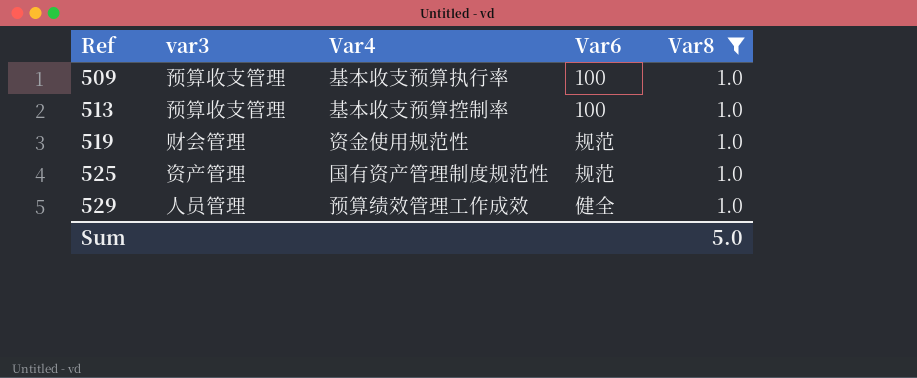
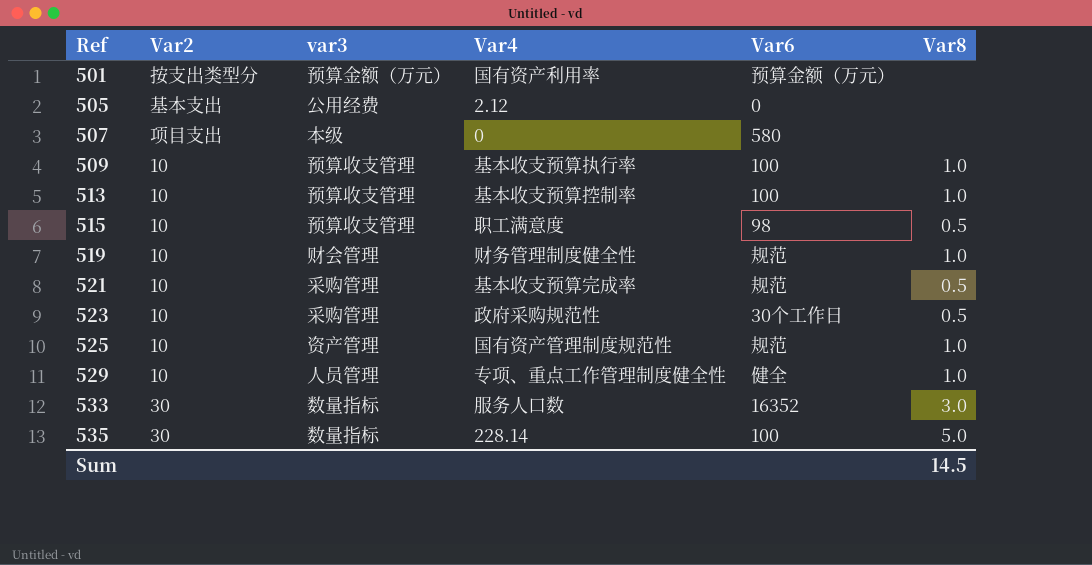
filter: Var8 = 1.0 -> none
column Var2 | position: none -> 2
519 | Var4: 资金使用规范性 -> 财务管理制度健全性
529 | Var4: 预算绩效管理工作成效 -> 专项、重点工作管理制度健全性
Sum | Var8: 5.0 -> 14.5

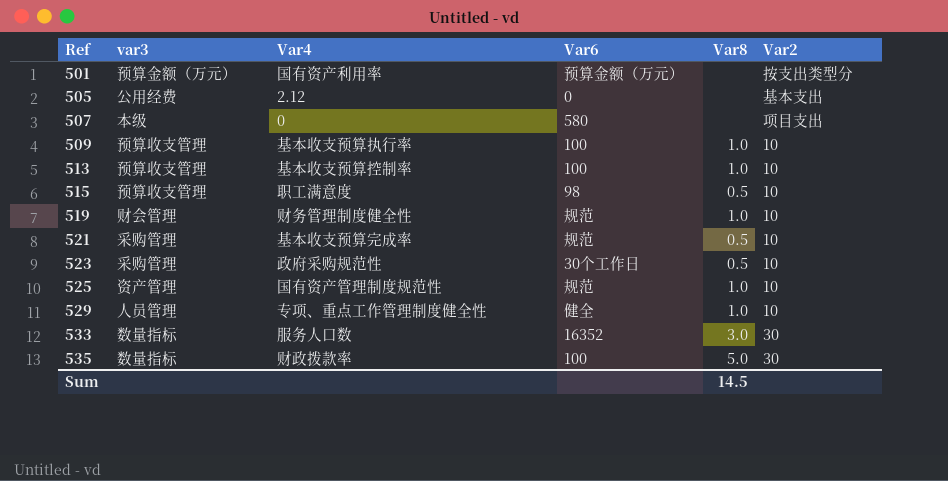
column Var2 | position: 2 -> 6
535 | Var4: 228.14 -> 财政拨款率

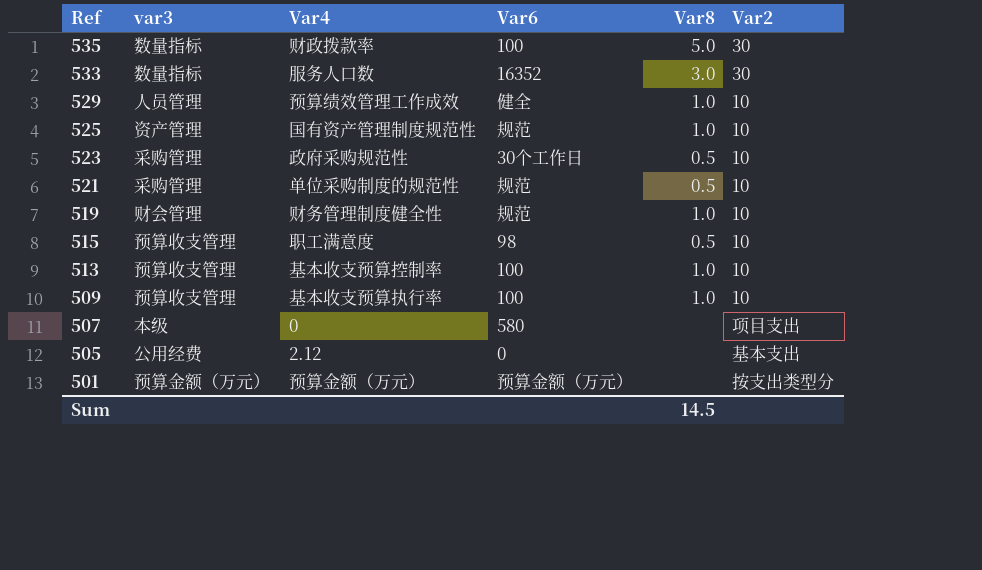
row order: Ref ascending -> Ref descending
529 | Var4: 专项、重点工作管理制度健全性 -> 预算绩效管理工作成效
521 | Var4: 基本收支预算完成率 -> 单位采购制度的规范性
501 | Var4: 国有资产利用率 -> 预算金额（万元）

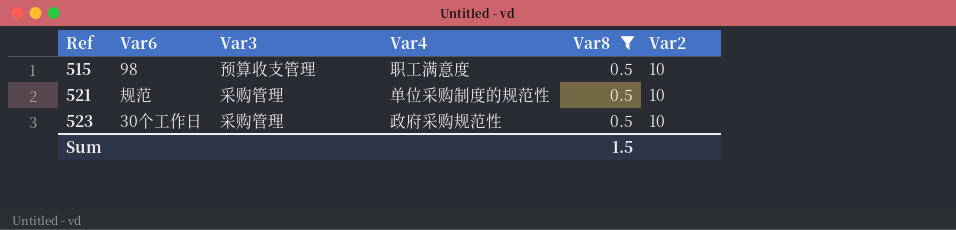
filter: none -> Var8 = 0.5
row order: Ref descending -> Ref ascending
column Var6 | position: 4 -> 2
column name: var3 -> Var3
Sum | Var8: 14.5 -> 1.5

